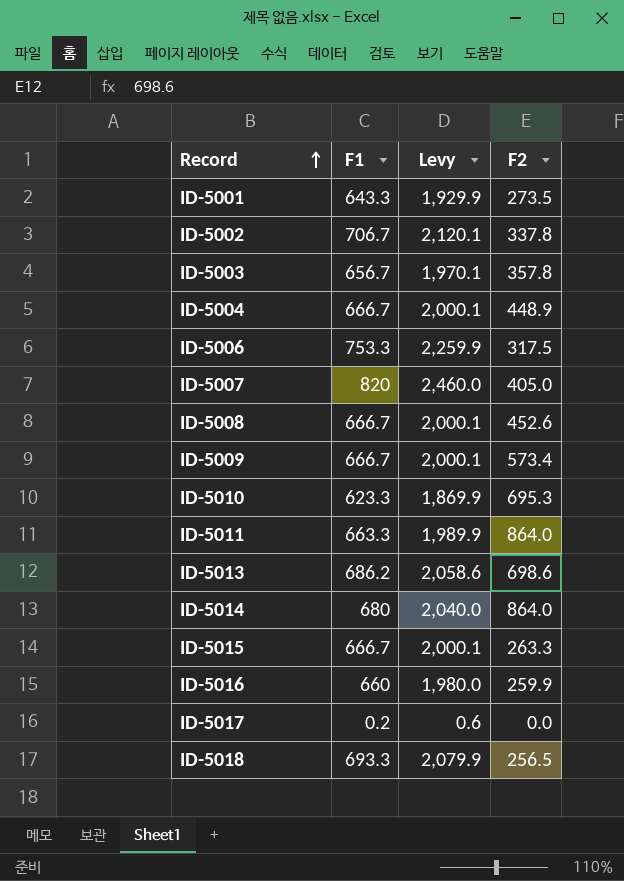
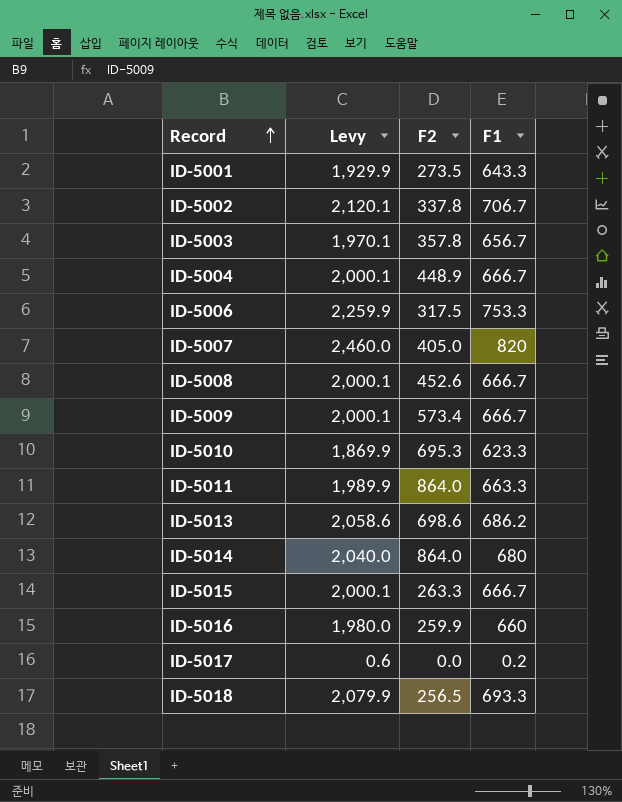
column F1 | position: 2 -> 4

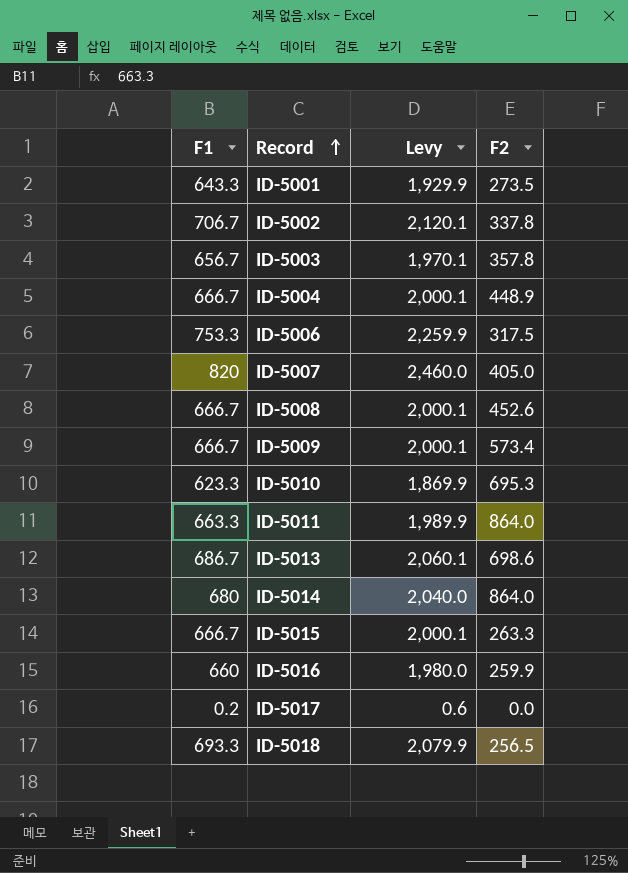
column F1 | position: 4 -> 1
ID-5013 | F1: 686.2 -> 686.7
ID-5013 | Levy: 2,058.6 -> 2,060.1

